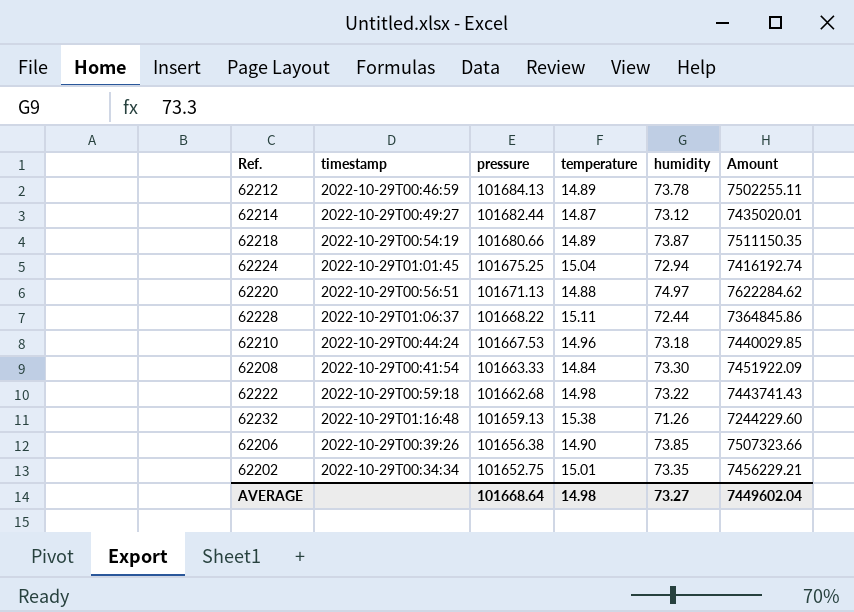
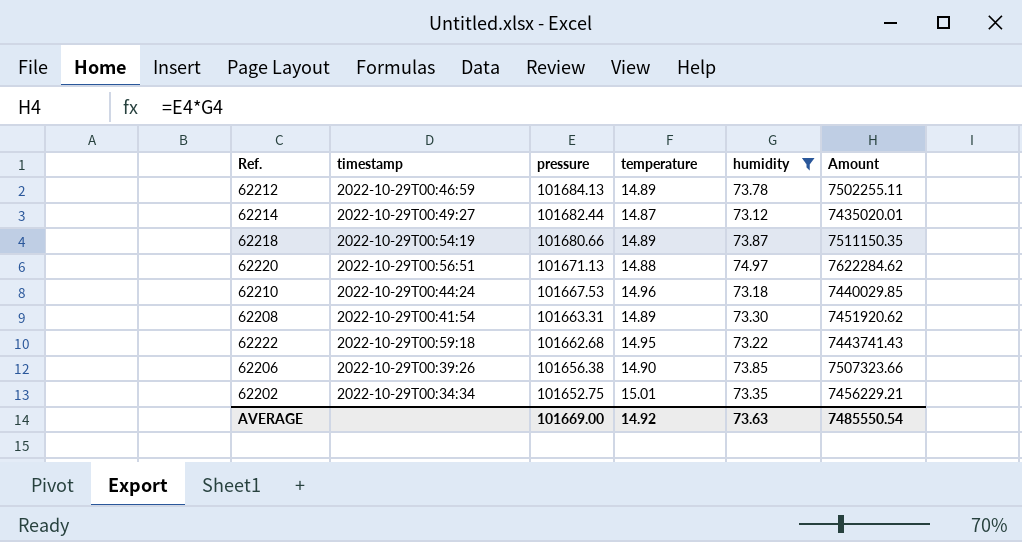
filter: none -> humidity >= 73.12
62208 | pressure: 101663.33 -> 101663.31
62208 | temperature: 14.84 -> 14.89
62208 | Amount: 7451922.09 -> 7451920.62
62222 | temperature: 14.98 -> 14.95
AVERAGE | pressure: 101668.64 -> 101669.00
AVERAGE | temperature: 14.98 -> 14.92
AVERAGE | humidity: 73.27 -> 73.63
AVERAGE | Amount: 7449602.04 -> 7485550.54

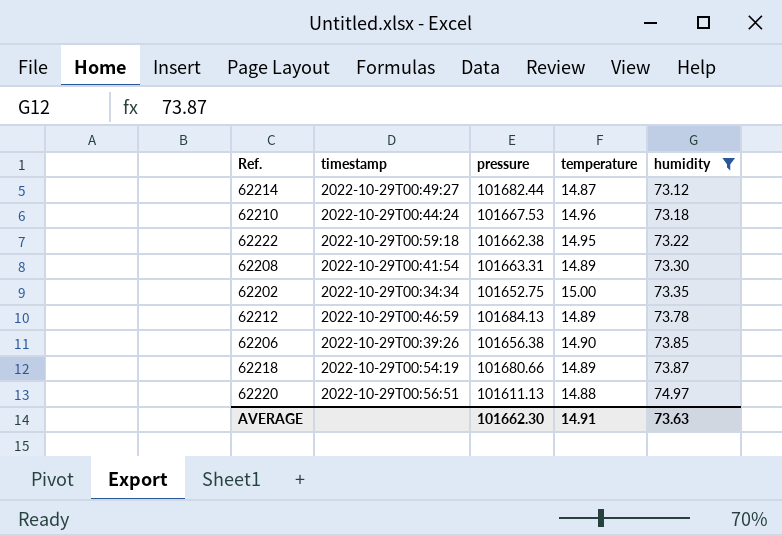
row order: pressure descending -> humidity ascending
column Amount | formula: [pressure] * [humidity] -> none
62222 | pressure: 101662.68 -> 101662.38
62202 | temperature: 15.01 -> 15.00
62220 | pressure: 101671.13 -> 101611.13
AVERAGE | pressure: 101669.00 -> 101662.30
AVERAGE | temperature: 14.92 -> 14.91

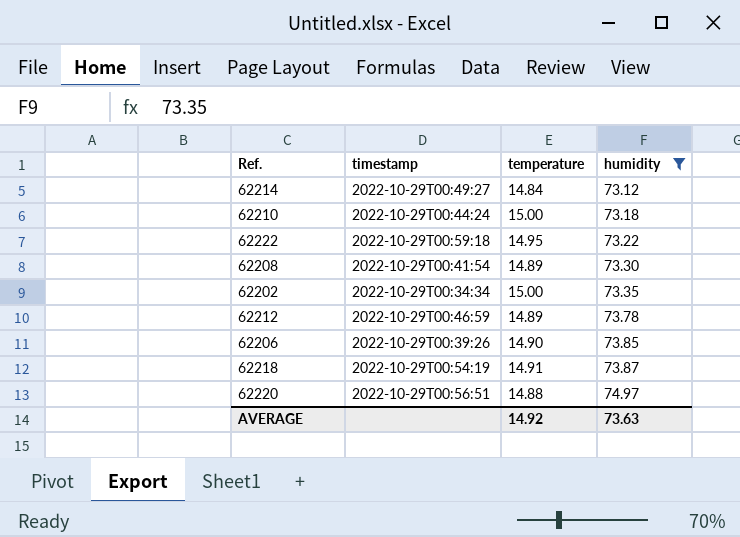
column pressure | position: 3 -> none
62214 | temperature: 14.87 -> 14.84
62210 | temperature: 14.96 -> 15.00
62218 | temperature: 14.89 -> 14.91
AVERAGE | temperature: 14.91 -> 14.92

